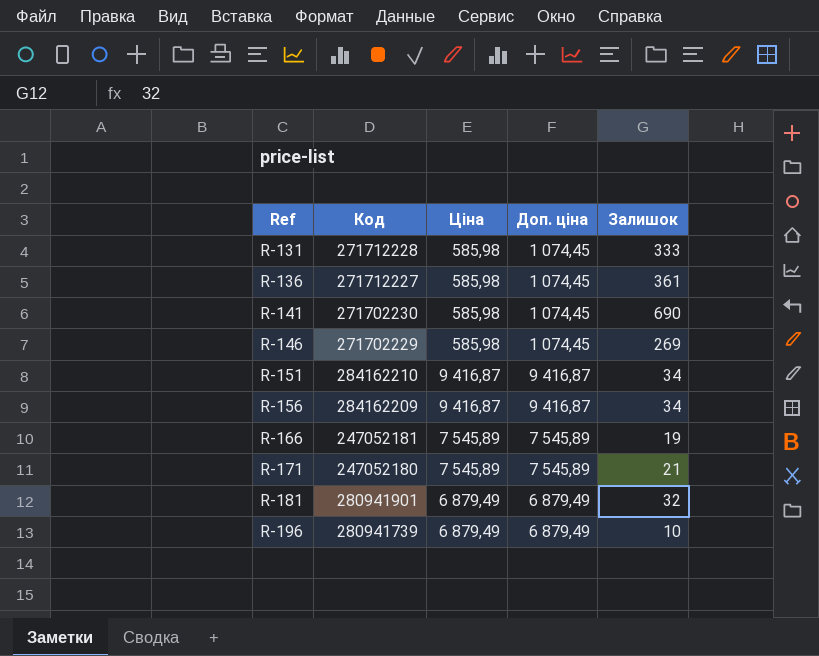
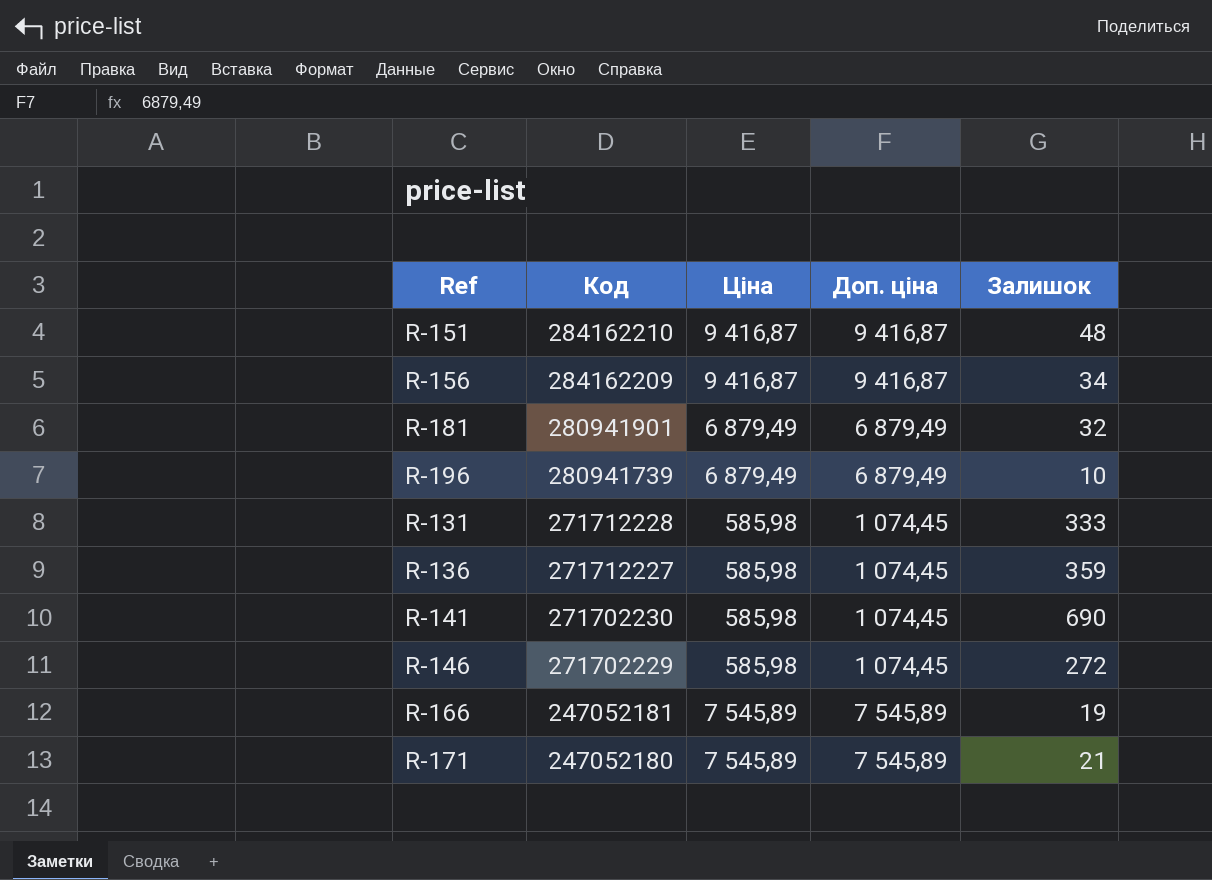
row order: Ref ascending -> Код descending
R-151 | Залишок: 34 -> 48
R-136 | Залишок: 361 -> 359
R-146 | Залишок: 269 -> 272

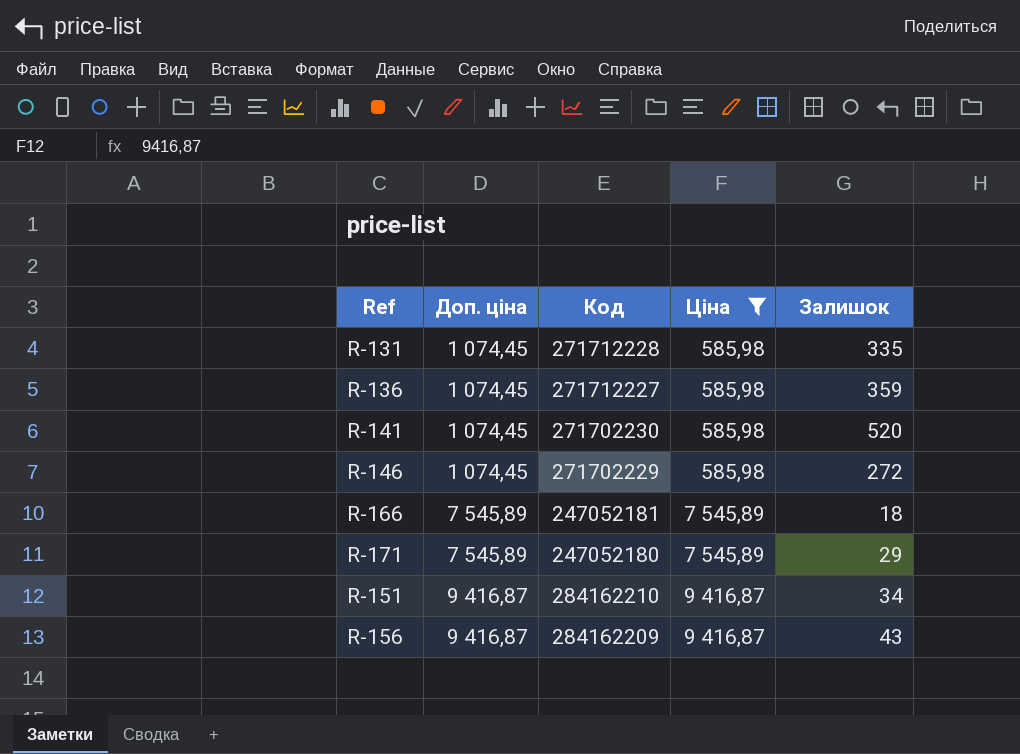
filter: none -> Ціна != 6 879,49
row order: Код descending -> Доп. ціна ascending
column Доп. ціна | position: 4 -> 2
R-131 | Залишок: 333 -> 335
R-141 | Залишок: 690 -> 520
R-166 | Залишок: 19 -> 18
R-171 | Залишок: 21 -> 29
R-151 | Залишок: 48 -> 34
R-156 | Залишок: 34 -> 43

